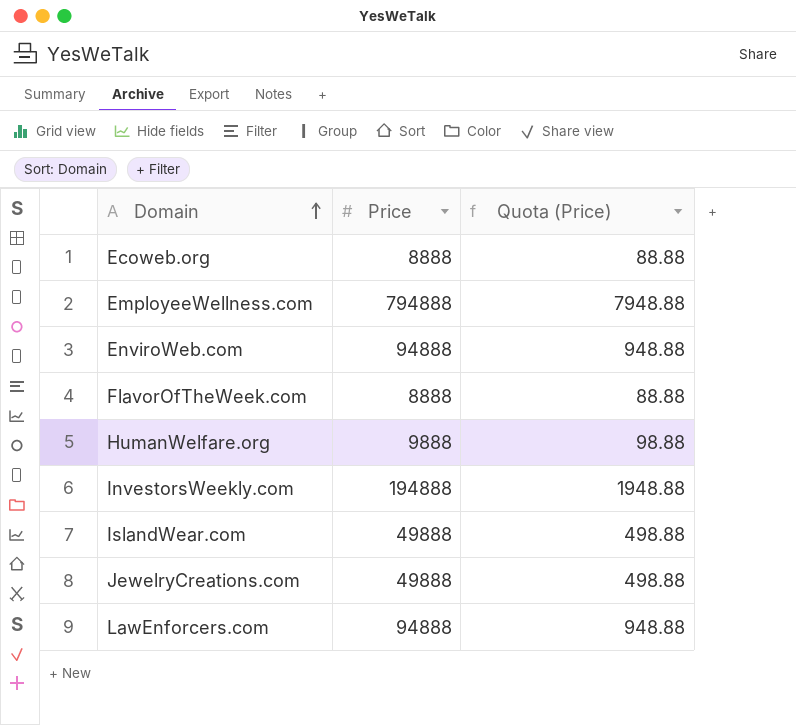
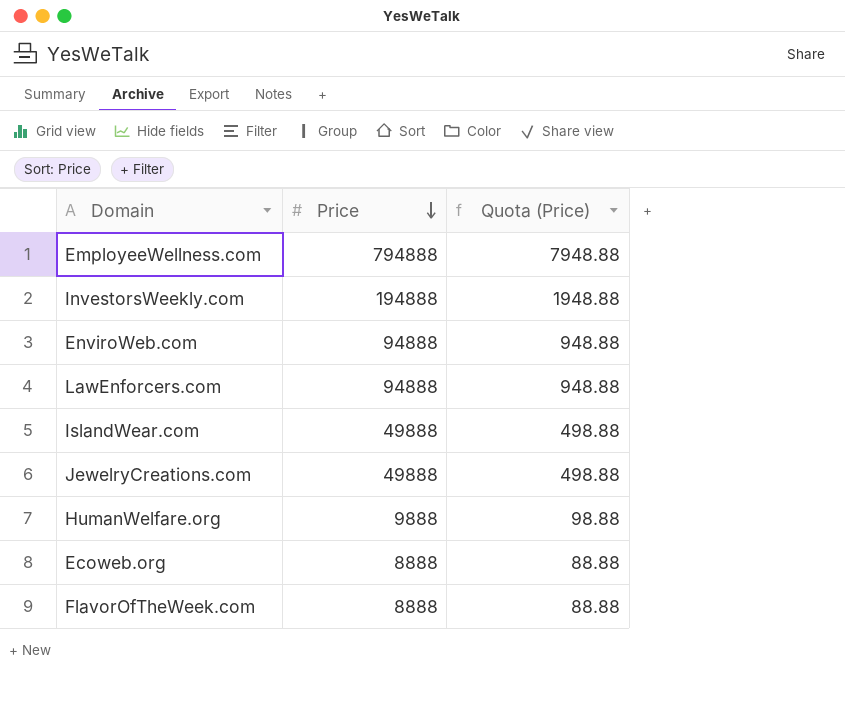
row order: Domain ascending -> Price descending

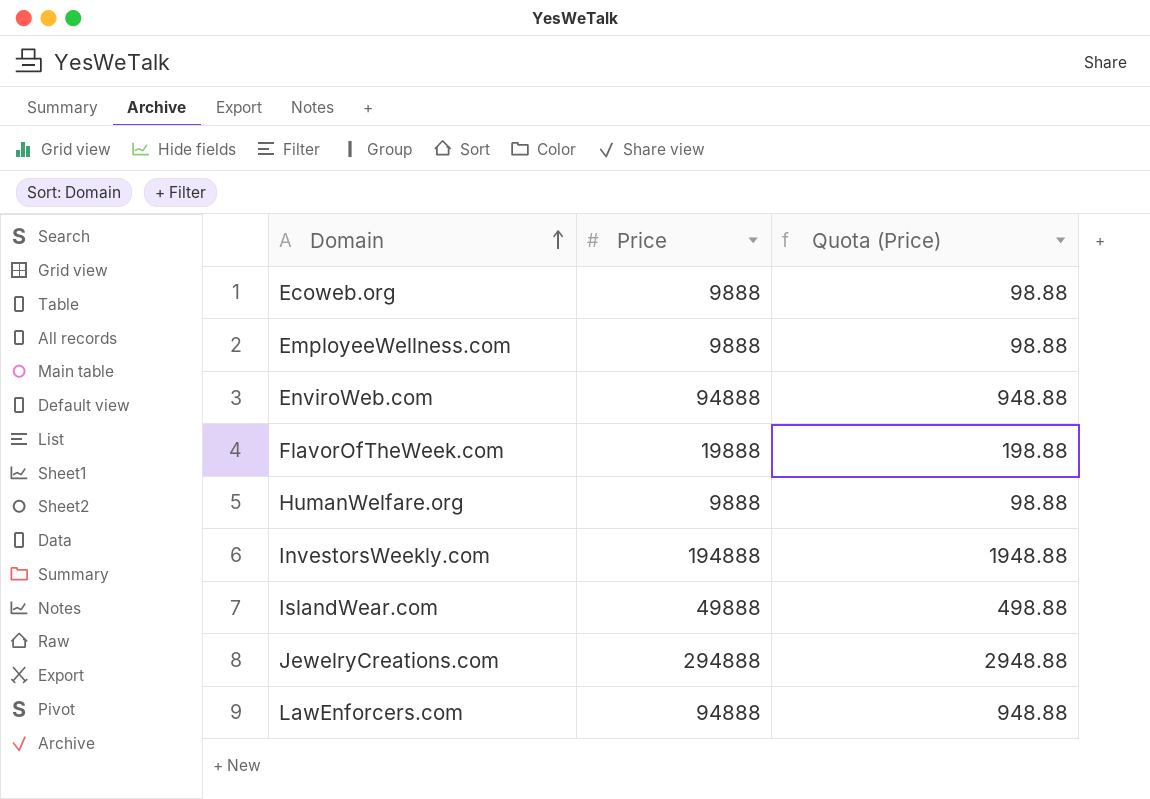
row order: Price descending -> Domain ascending
Ecoweb.org | Price: 8888 -> 9888
Ecoweb.org | Quota (Price): 88.88 -> 98.88
EmployeeWellness.com | Price: 794888 -> 9888
EmployeeWellness.com | Quota (Price): 7948.88 -> 98.88
FlavorOfTheWeek.com | Price: 8888 -> 19888
FlavorOfTheWeek.com | Quota (Price): 88.88 -> 198.88
JewelryCreations.com | Price: 49888 -> 294888
JewelryCreations.com | Quota (Price): 498.88 -> 2948.88

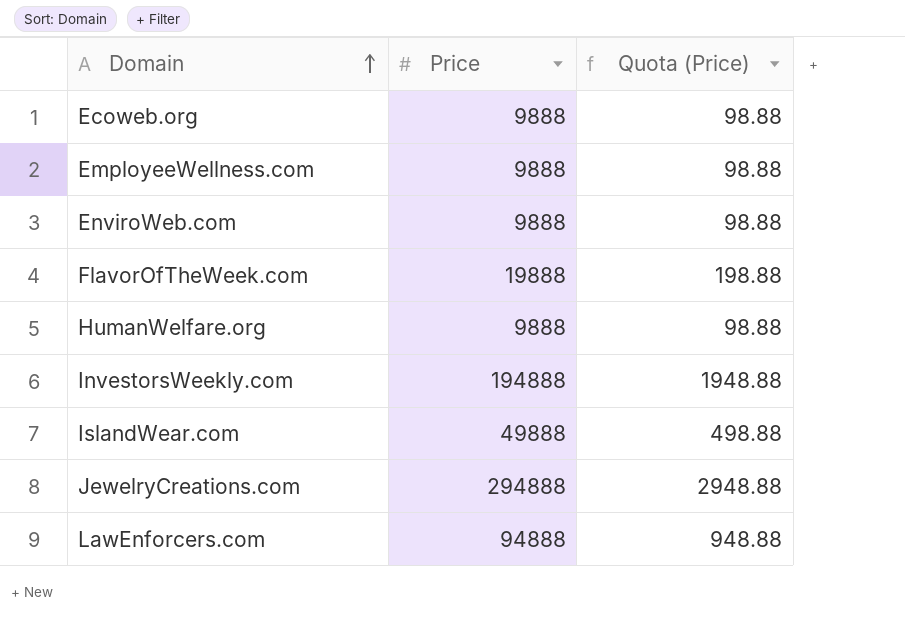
EnviroWeb.com | Price: 94888 -> 9888
EnviroWeb.com | Quota (Price): 948.88 -> 98.88

